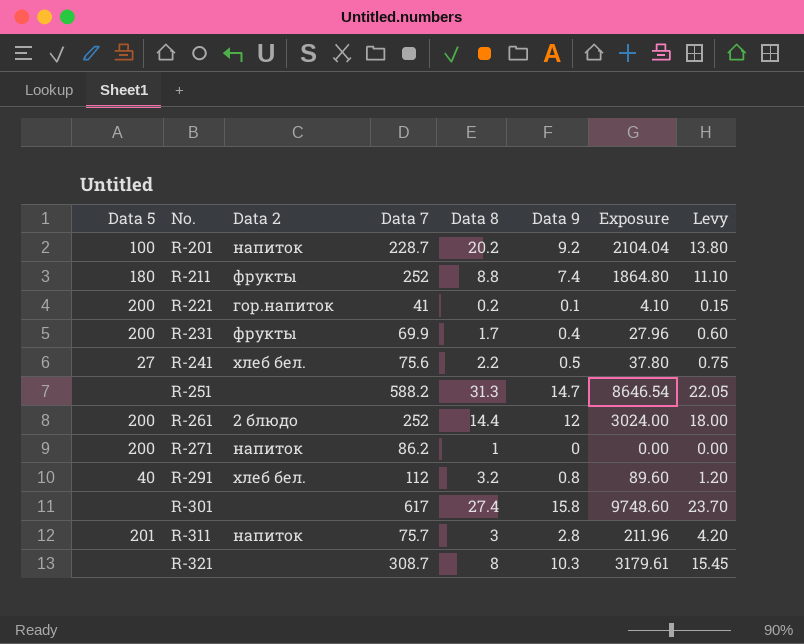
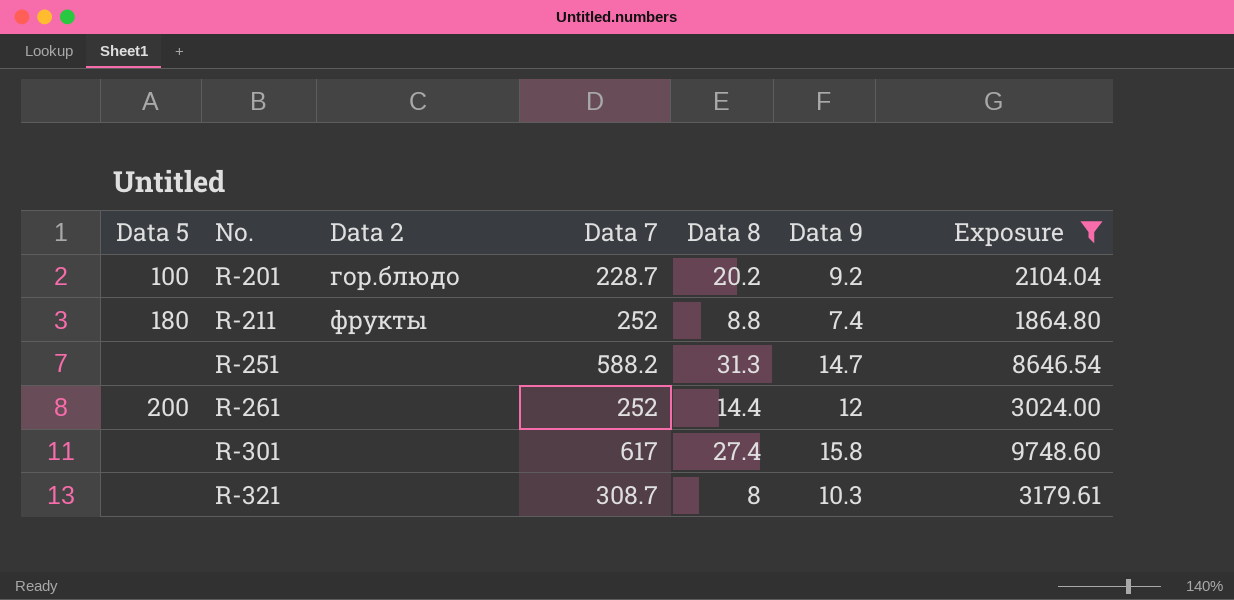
filter: none -> Exposure >= 1864.80
column Levy | formula: [Data 9] * 1.5 -> none
R-201 | Data 2: напиток -> гор.блюдо
R-261 | Data 2: 2 блюдо -> none

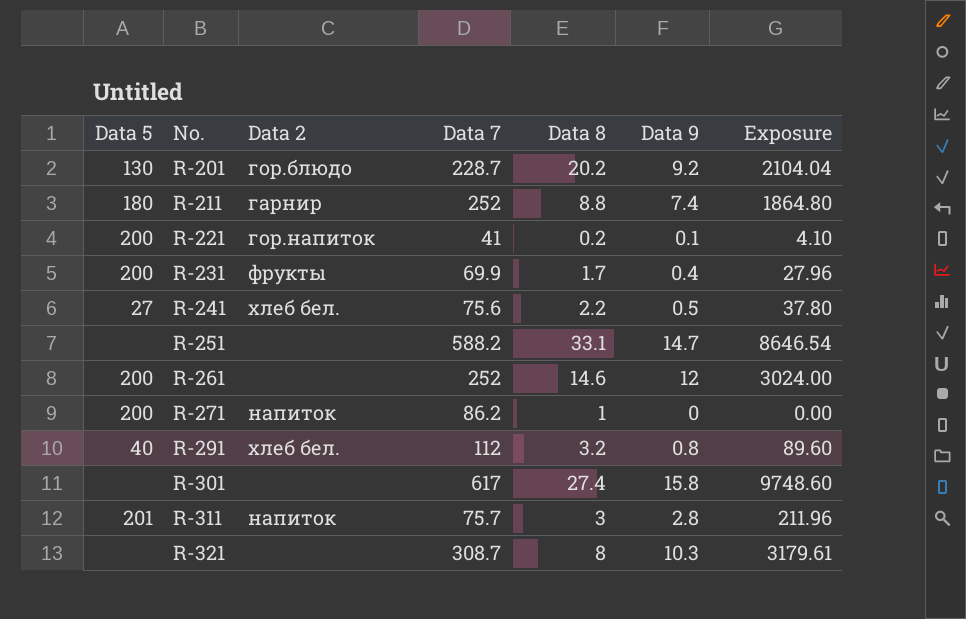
filter: Exposure >= 1864.80 -> none
R-201 | Data 5: 100 -> 130
R-211 | Data 2: фрукты -> гарнир
R-251 | Data 8: 31.3 -> 33.1
R-261 | Data 8: 14.4 -> 14.6

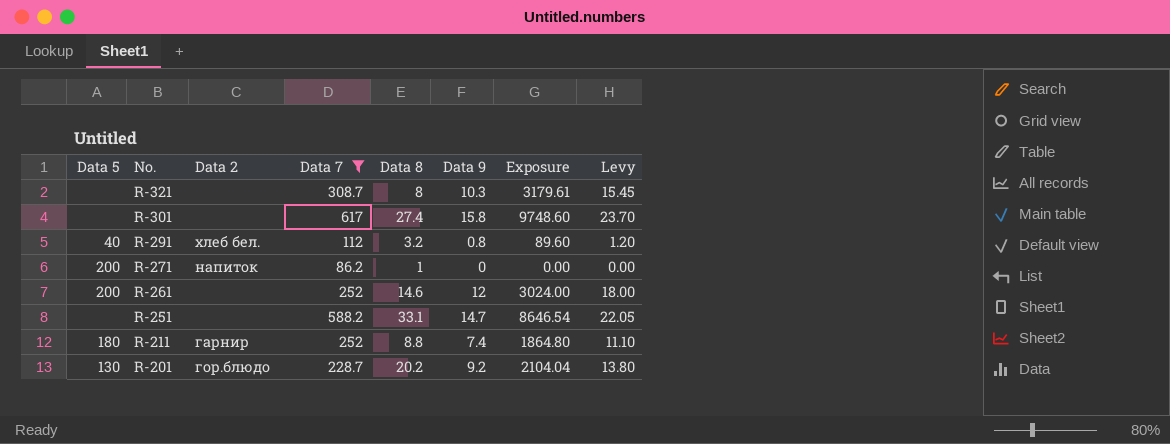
filter: none -> Data 7 >= 86.2
row order: No. ascending -> No. descending
column Levy | formula: none -> [Data 9] * 1.5

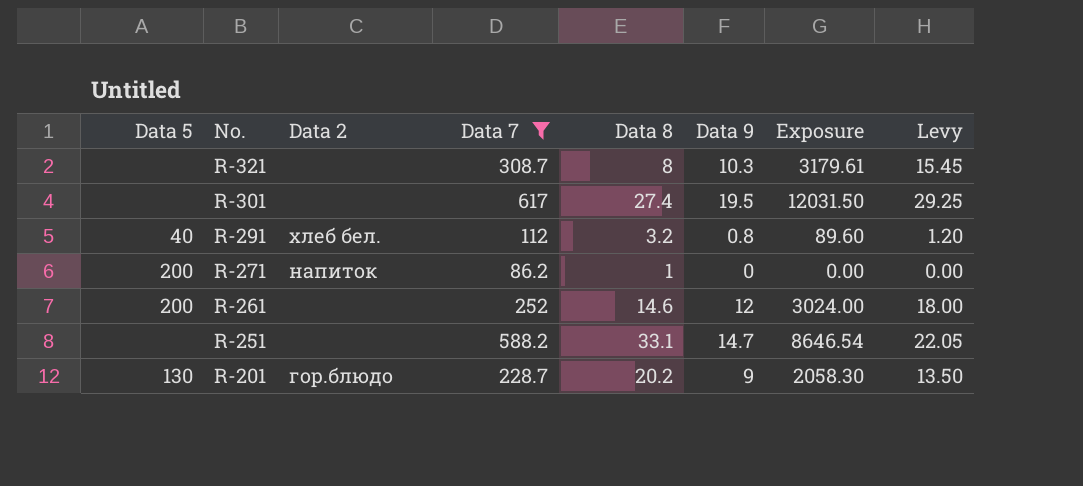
row R-211: 180 | гарнир | 252 | 8.8 | 7.4 | 1864.80 | 11.10 -> none
R-301 | Data 9: 15.8 -> 19.5
R-301 | Exposure: 9748.60 -> 12031.50
R-301 | Levy: 23.70 -> 29.25
R-201 | Data 9: 9.2 -> 9
R-201 | Exposure: 2104.04 -> 2058.30
R-201 | Levy: 13.80 -> 13.50

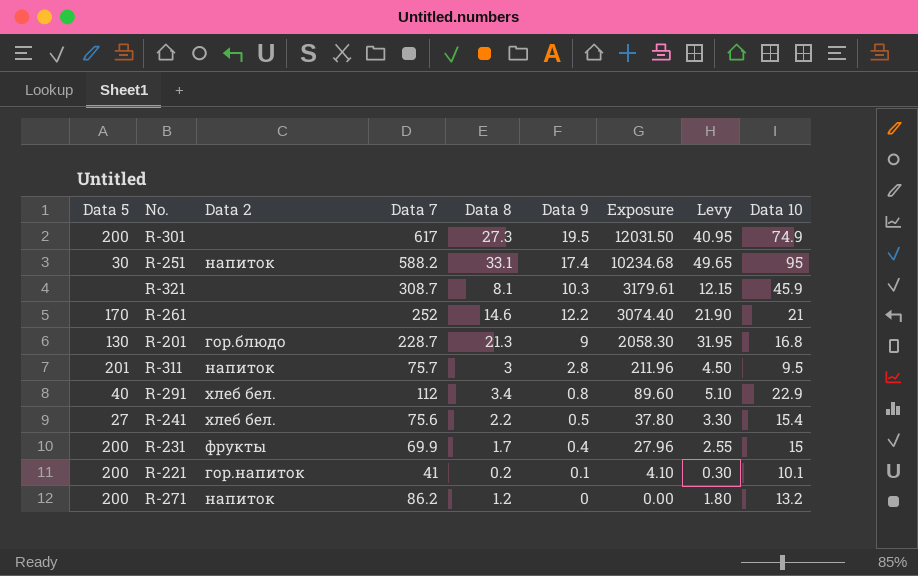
filter: Data 7 >= 86.2 -> none
row order: No. descending -> Exposure descending
column Levy | formula: [Data 9] * 1.5 -> [Data 8] * 1.5
column Data 10 | position: none -> 9
R-301 | Data 5: none -> 200
R-301 | Data 8: 27.4 -> 27.3
R-251 | Data 5: none -> 30
R-251 | Data 2: none -> напиток
R-251 | Data 9: 14.7 -> 17.4
R-251 | Exposure: 8646.54 -> 10234.68
R-321 | Data 8: 8 -> 8.1
R-261 | Data 5: 200 -> 170
R-261 | Data 9: 12 -> 12.2
R-261 | Exposure: 3024.00 -> 3074.40
R-201 | Data 8: 20.2 -> 21.3
R-291 | Data 8: 3.2 -> 3.4
R-271 | Data 8: 1 -> 1.2

